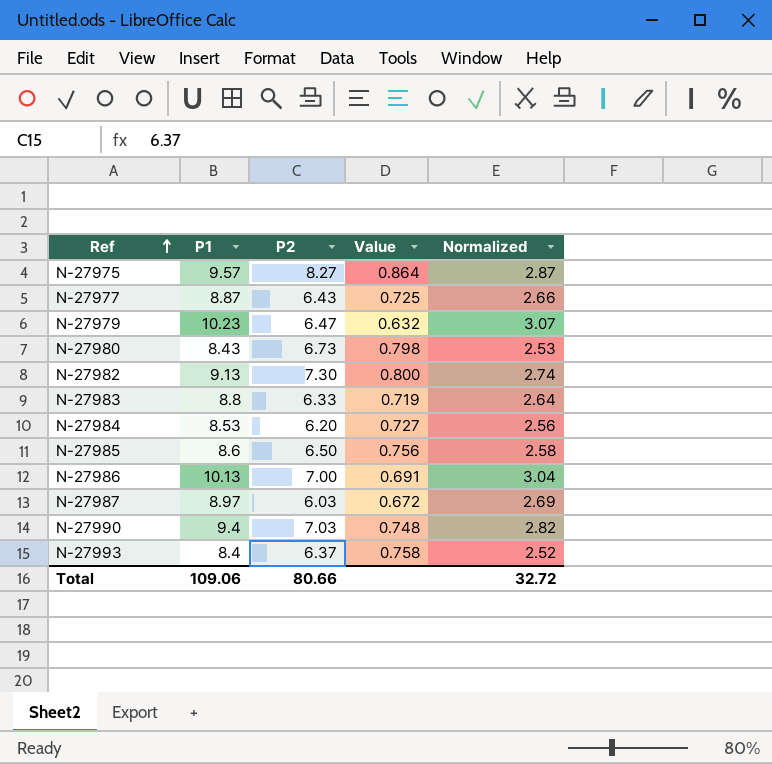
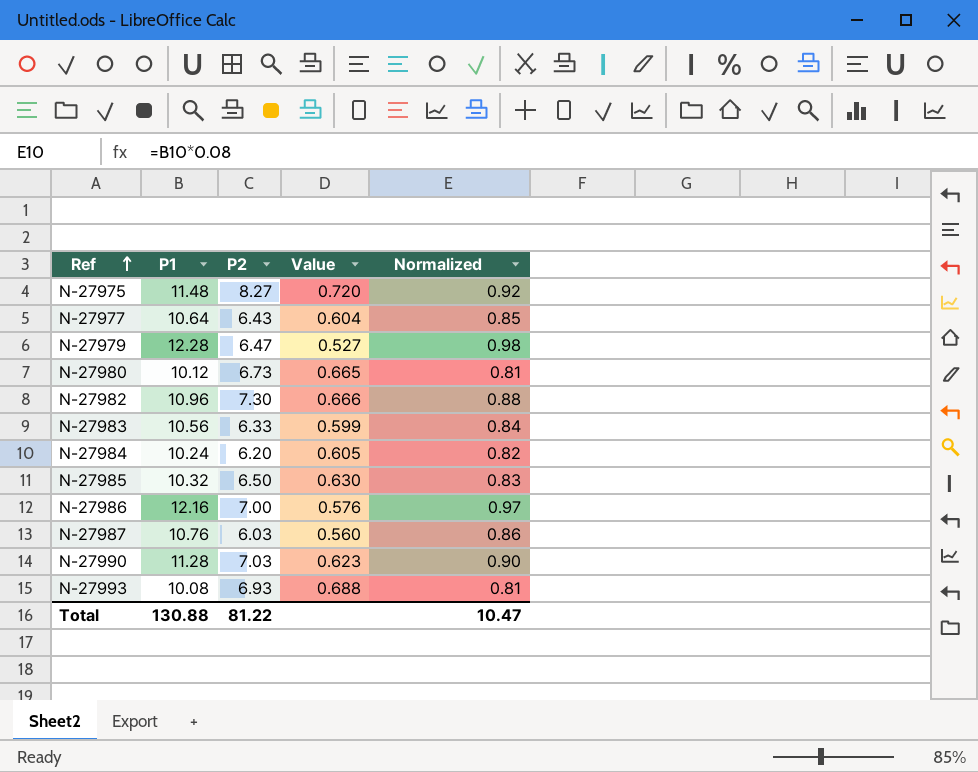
column Normalized | formula: [P1] * 0.3 -> [P1] * 0.08
N-27975 | P1: 9.57 -> 11.48
N-27975 | Value: 0.864 -> 0.720
N-27977 | P1: 8.87 -> 10.64
N-27977 | Value: 0.725 -> 0.604
N-27979 | P1: 10.23 -> 12.28
N-27979 | Value: 0.632 -> 0.527
N-27980 | P1: 8.43 -> 10.12
N-27980 | Value: 0.798 -> 0.665
N-27982 | P1: 9.13 -> 10.96
N-27982 | Value: 0.800 -> 0.666
N-27983 | P1: 8.8 -> 10.56
N-27983 | Value: 0.719 -> 0.599
N-27984 | P1: 8.53 -> 10.24
N-27984 | Value: 0.727 -> 0.605
N-27985 | P1: 8.6 -> 10.32
N-27985 | Value: 0.756 -> 0.630
N-27986 | P1: 10.13 -> 12.16
N-27986 | Value: 0.691 -> 0.576
N-27987 | P1: 8.97 -> 10.76
N-27987 | Value: 0.672 -> 0.560
N-27990 | P1: 9.4 -> 11.28
N-27990 | Value: 0.748 -> 0.623
N-27993 | P1: 8.4 -> 10.08
N-27993 | P2: 6.37 -> 6.93
N-27993 | Value: 0.758 -> 0.688
Total | P1: 109.06 -> 130.88
Total | P2: 80.66 -> 81.22
Total | Normalized: 32.72 -> 10.47

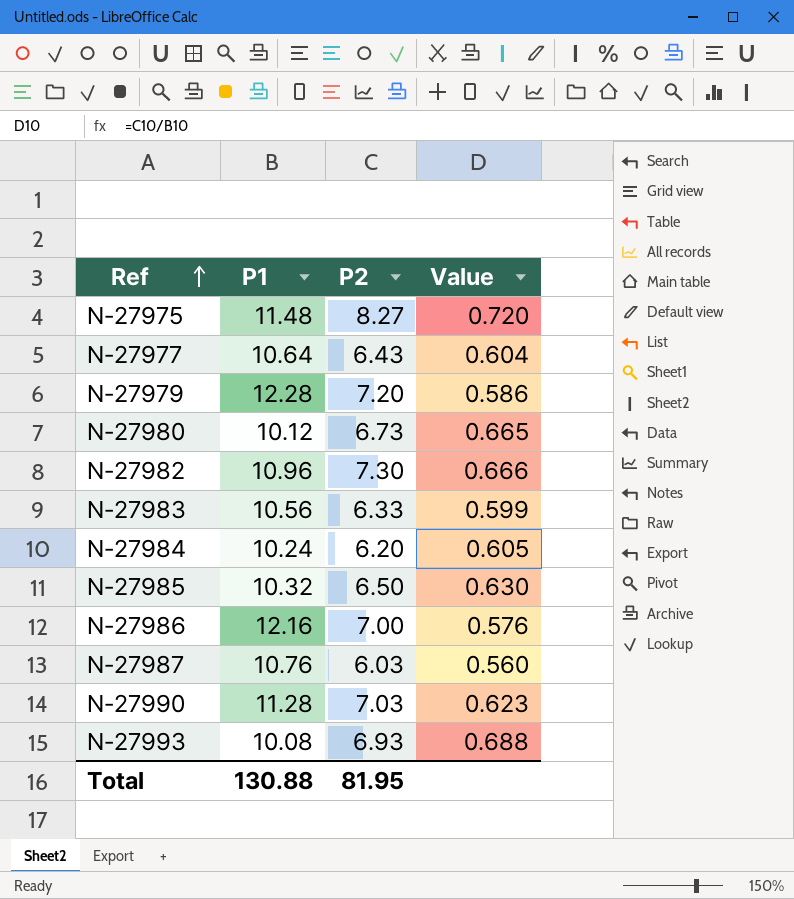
column Normalized | formula: [P1] * 0.08 -> none
N-27979 | P2: 6.47 -> 7.20
N-27979 | Value: 0.527 -> 0.586
Total | P2: 81.22 -> 81.95

